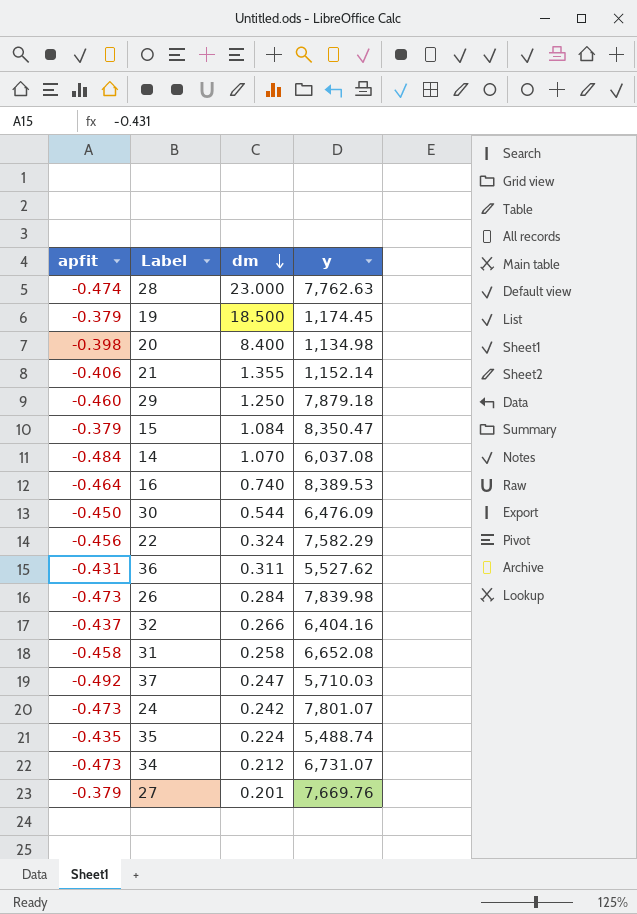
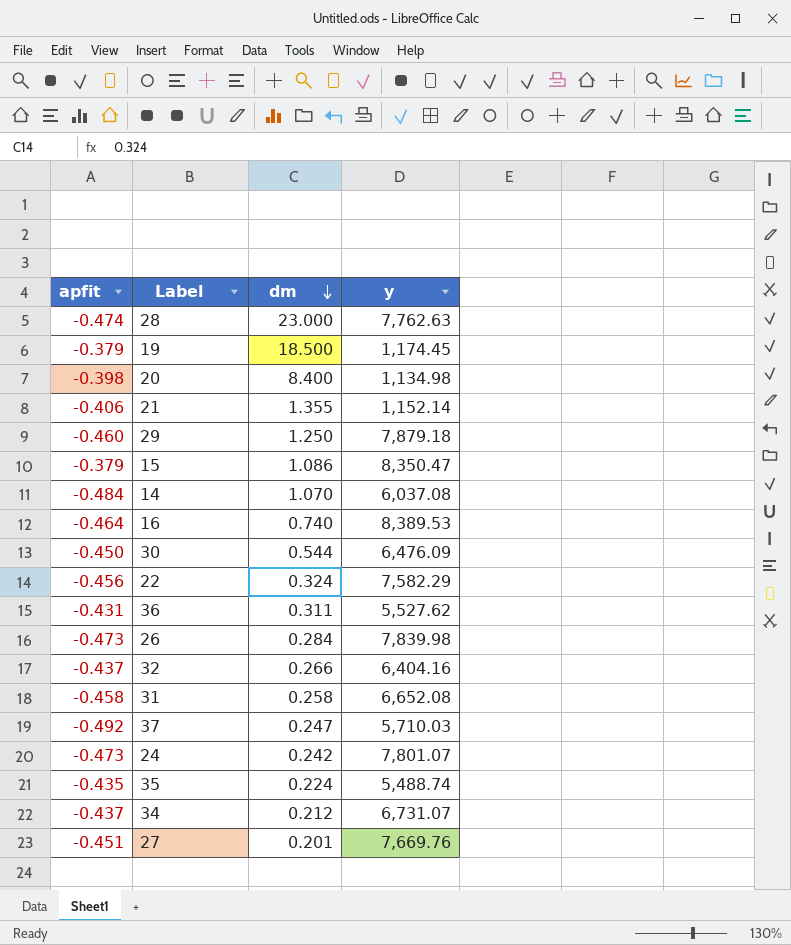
15 | dm: 1.084 -> 1.086
34 | apfit: -0.473 -> -0.437
27 | apfit: -0.379 -> -0.451

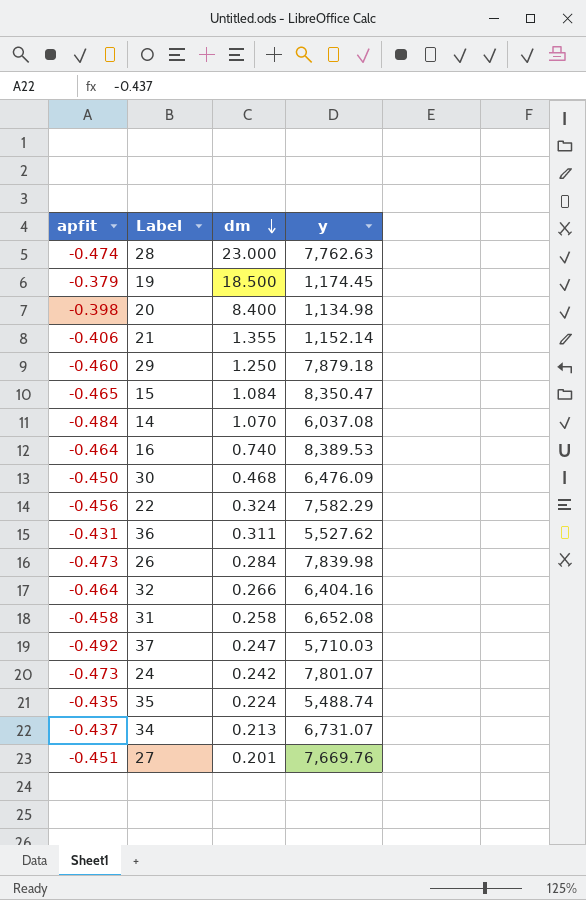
15 | apfit: -0.379 -> -0.465
15 | dm: 1.086 -> 1.084
30 | dm: 0.544 -> 0.468
32 | apfit: -0.437 -> -0.464
34 | dm: 0.212 -> 0.213

